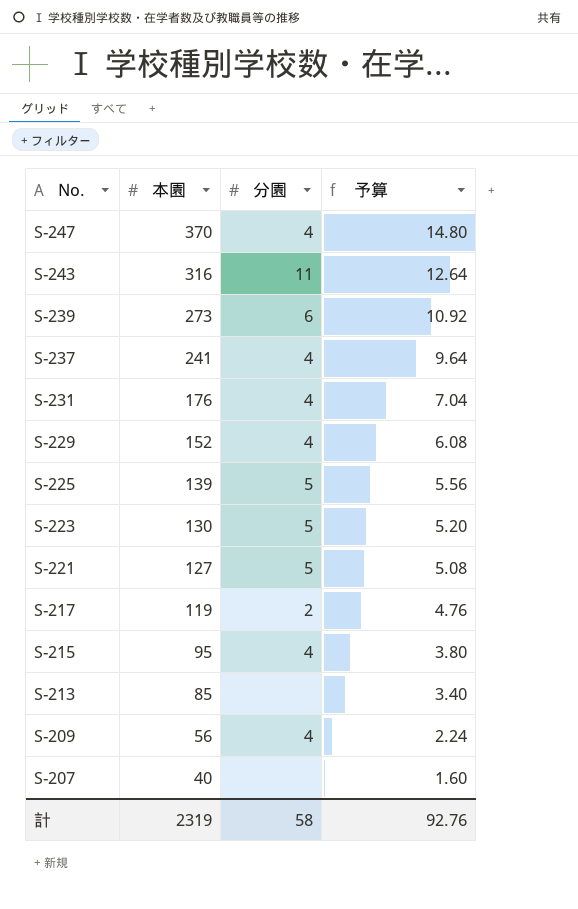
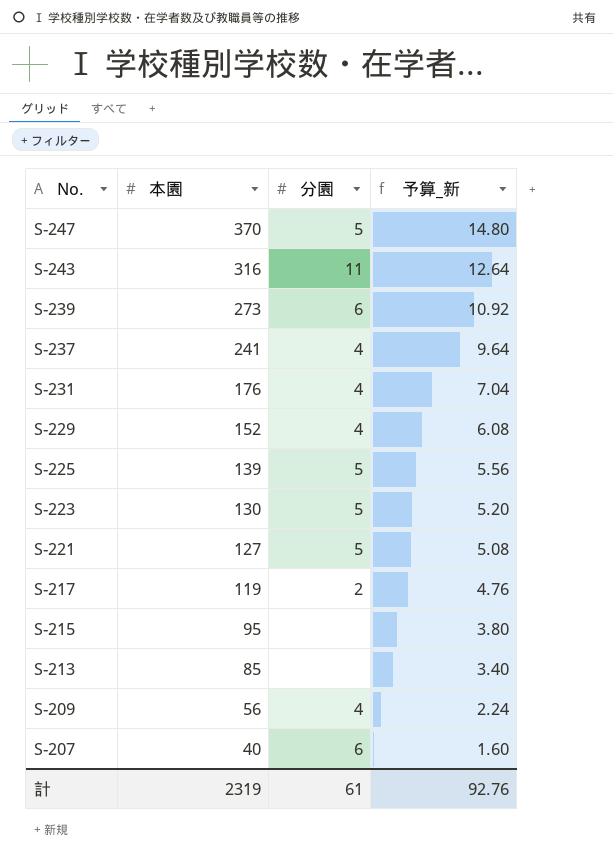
column name: 予算 -> 予算_新
S-247 | 分園: 4 -> 5
S-215 | 分園: 4 -> none
S-207 | 分園: none -> 6
計 | 分園: 58 -> 61

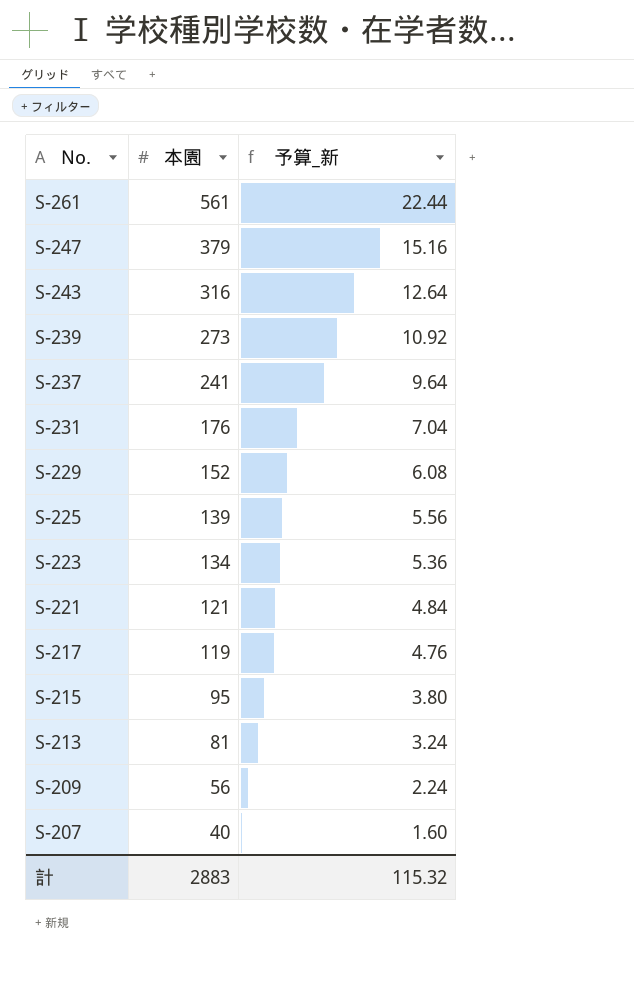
column 分園 | position: 3 -> none
row S-261: none -> 561 | 22.44
S-247 | 本園: 370 -> 379
S-247 | 予算_新: 14.80 -> 15.16
S-223 | 本園: 130 -> 134
S-223 | 予算_新: 5.20 -> 5.36
S-221 | 本園: 127 -> 121
S-221 | 予算_新: 5.08 -> 4.84
S-213 | 本園: 85 -> 81
S-213 | 予算_新: 3.40 -> 3.24
計 | 本園: 2319 -> 2883
計 | 予算_新: 92.76 -> 115.32

